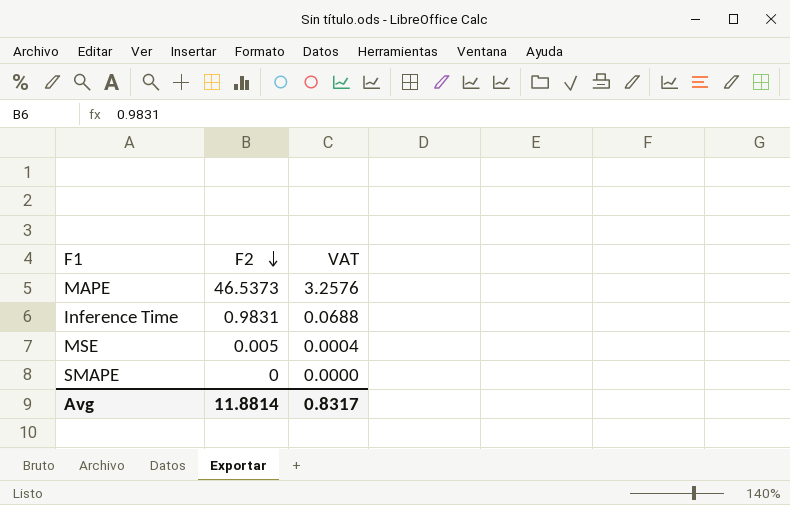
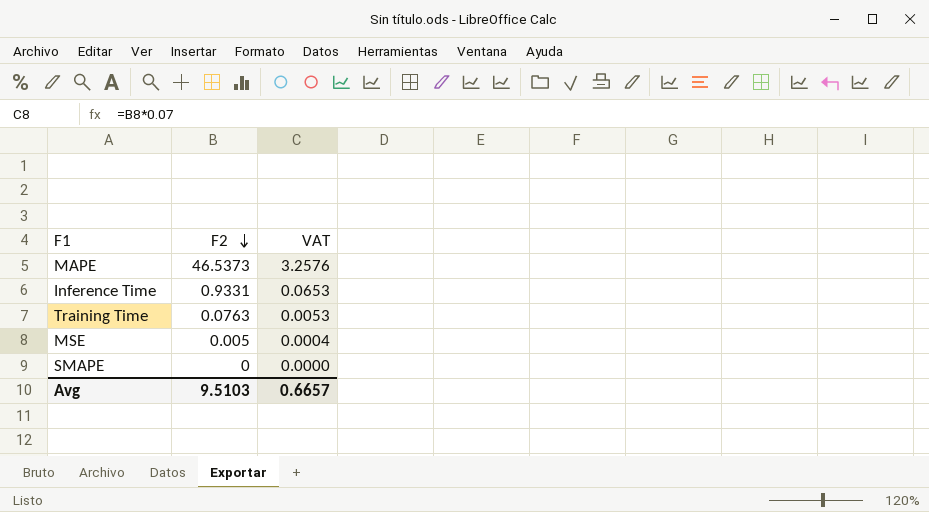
Inference Time | F2: 0.9831 -> 0.9331
Inference Time | VAT: 0.0688 -> 0.0653
row Training Time: none -> 0.0763 | 0.0053
Avg | F2: 11.8814 -> 9.5103
Avg | VAT: 0.8317 -> 0.6657

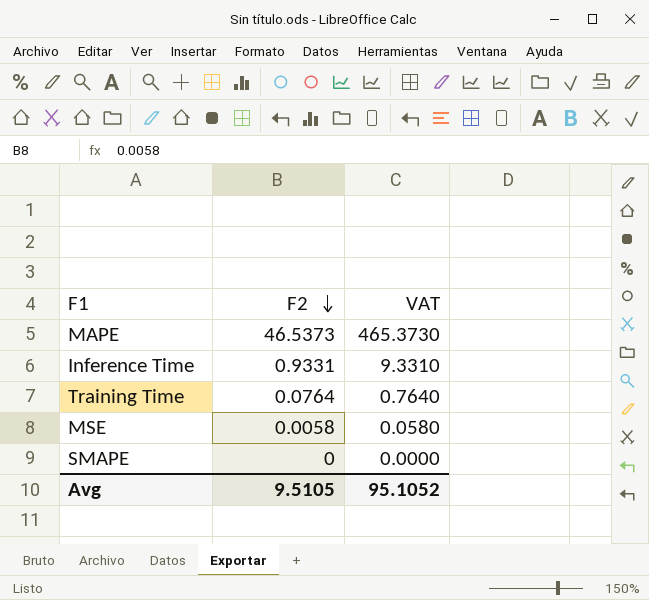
column VAT | formula: [F2] * 0.07 -> [F2] * 10
Training Time | F2: 0.0763 -> 0.0764
MSE | F2: 0.005 -> 0.0058
Avg | F2: 9.5103 -> 9.5105
Avg | VAT: 0.6657 -> 95.1052

